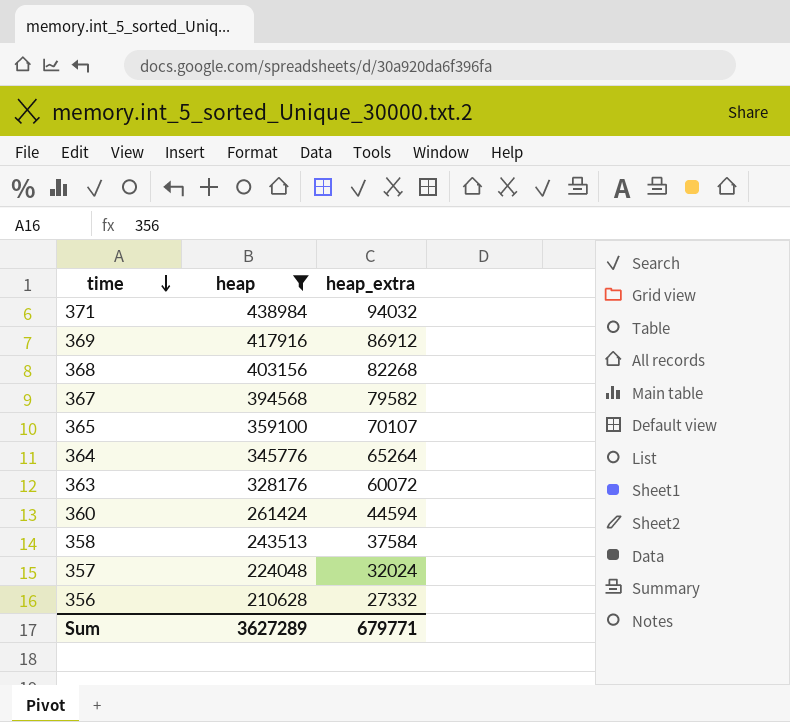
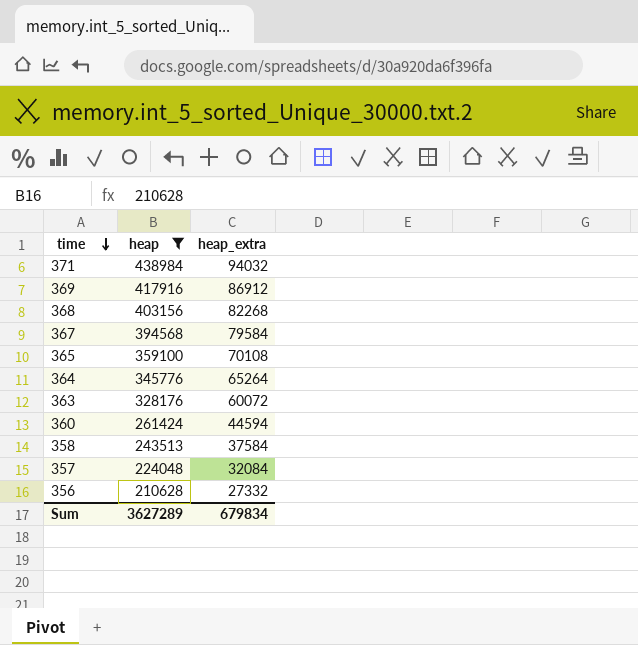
367 | heap_extra: 79582 -> 79584
365 | heap_extra: 70107 -> 70108
357 | heap_extra: 32024 -> 32084
Sum | heap_extra: 679771 -> 679834

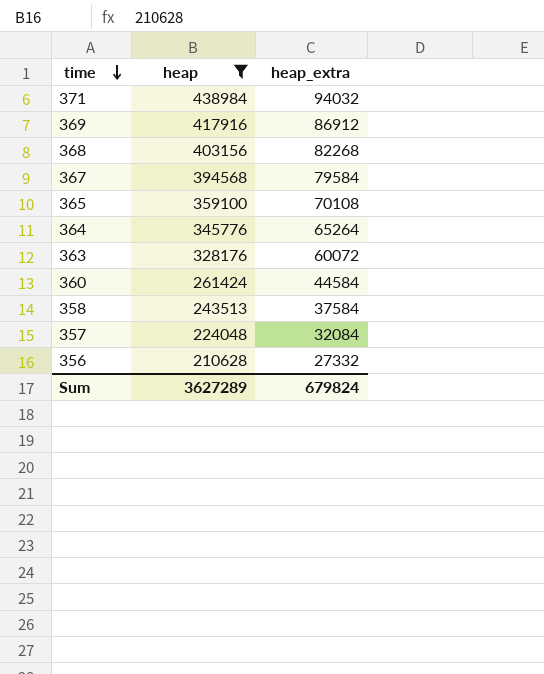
360 | heap_extra: 44594 -> 44584
Sum | heap_extra: 679834 -> 679824

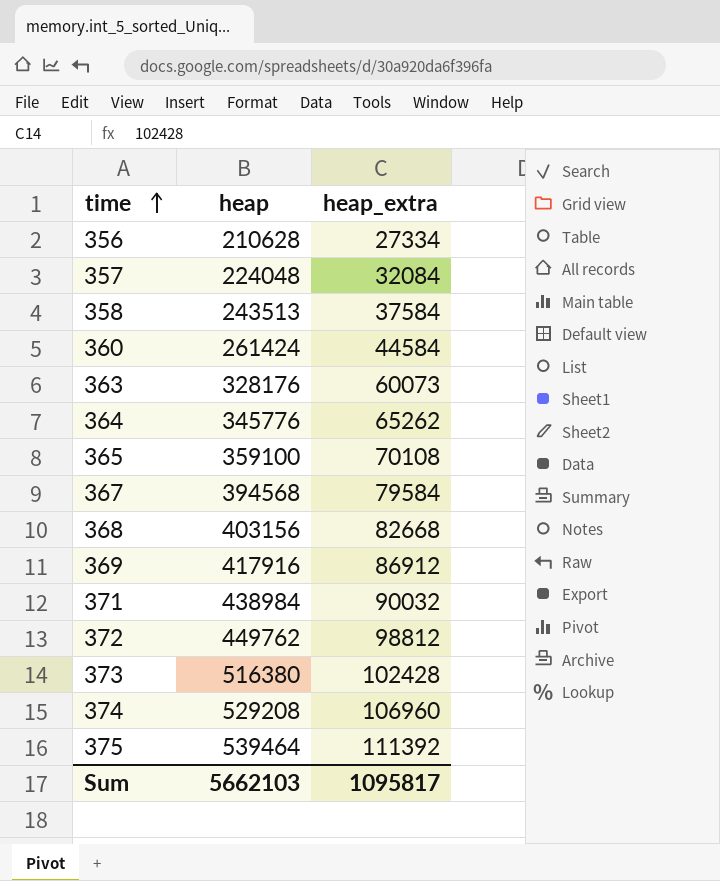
filter: heap <= 438984 -> none
row order: time descending -> time ascending
356 | heap_extra: 27332 -> 27334
363 | heap_extra: 60072 -> 60073
364 | heap_extra: 65264 -> 65262
368 | heap_extra: 82268 -> 82668
371 | heap_extra: 94032 -> 90032
Sum | heap: 3627289 -> 5662103
Sum | heap_extra: 679824 -> 1095817

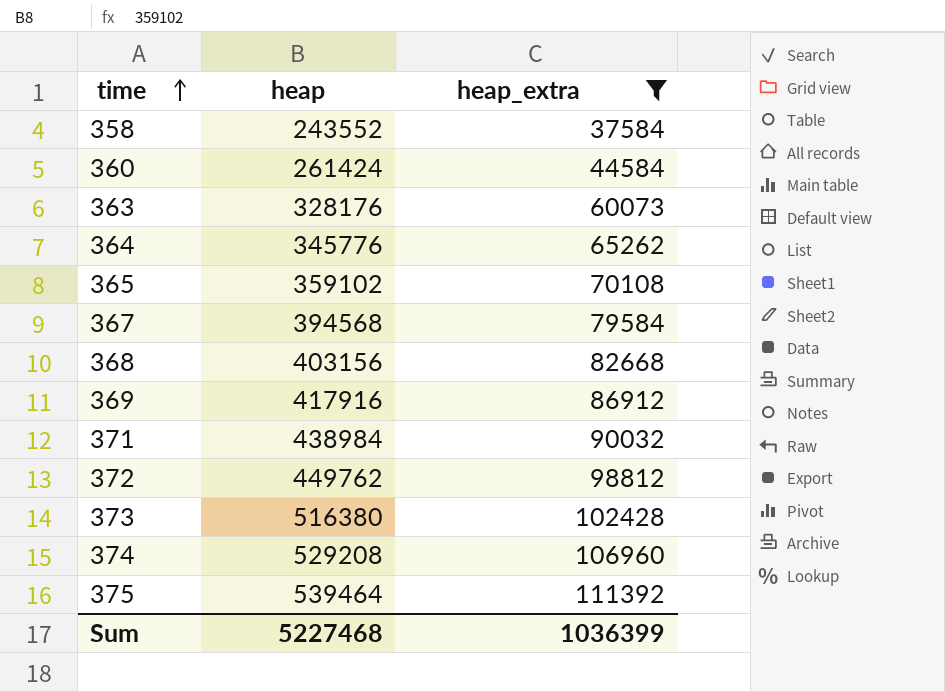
filter: none -> heap_extra >= 37584
358 | heap: 243513 -> 243552
365 | heap: 359100 -> 359102
Sum | heap: 5662103 -> 5227468
Sum | heap_extra: 1095817 -> 1036399

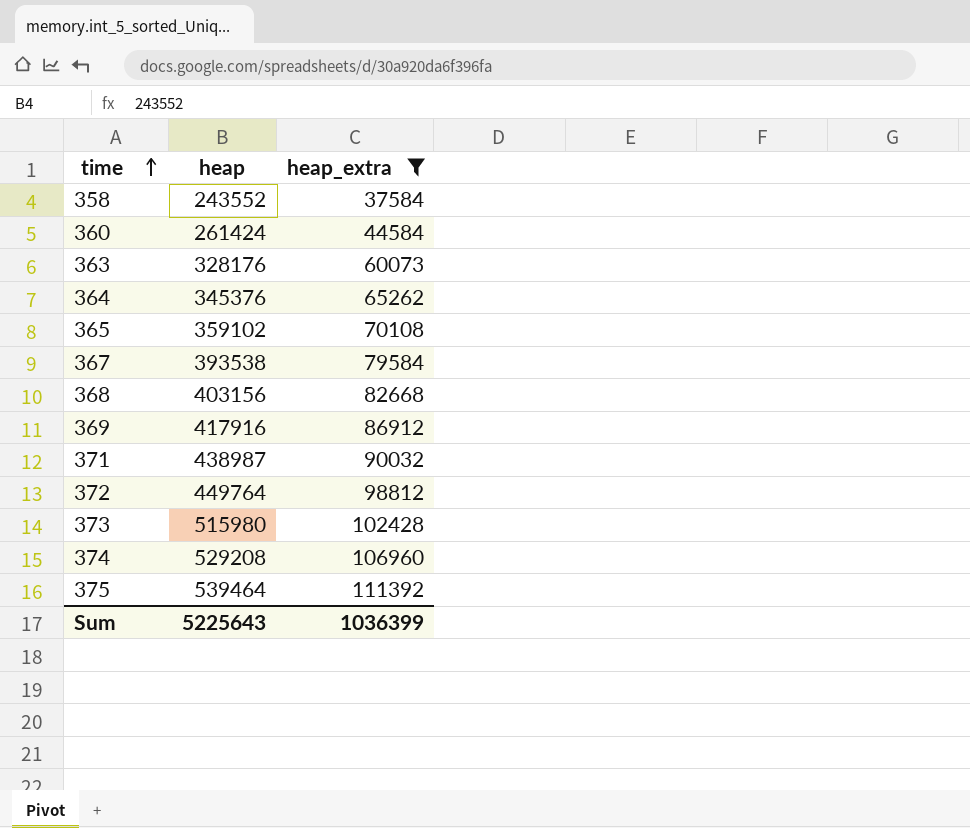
364 | heap: 345776 -> 345376
367 | heap: 394568 -> 393538
371 | heap: 438984 -> 438987
372 | heap: 449762 -> 449764
373 | heap: 516380 -> 515980
Sum | heap: 5227468 -> 5225643

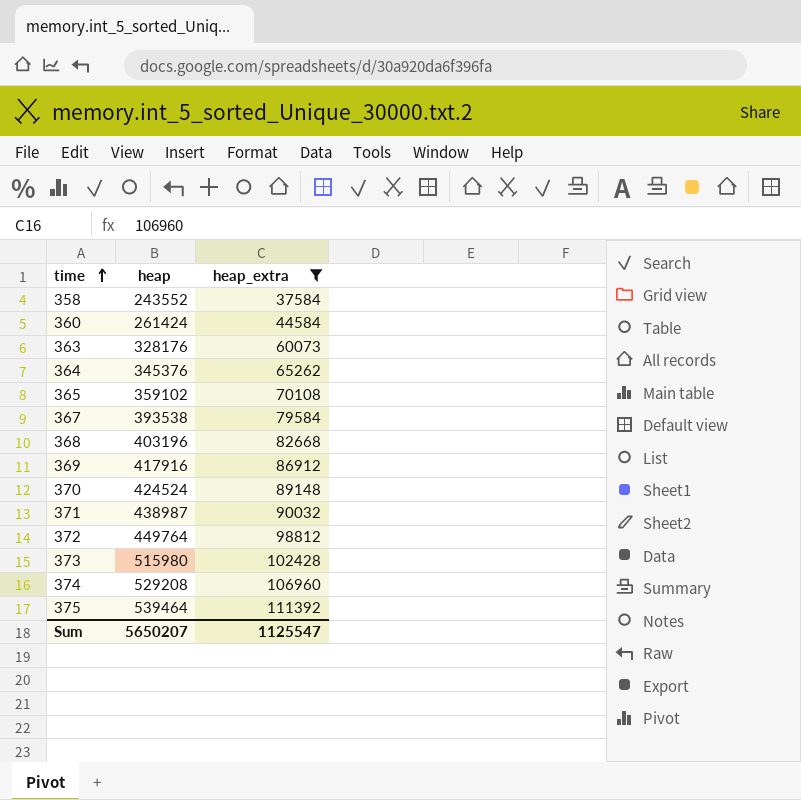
368 | heap: 403156 -> 403196
row 370: none -> 424524 | 89148
Sum | heap: 5225643 -> 5650207
Sum | heap_extra: 1036399 -> 1125547

